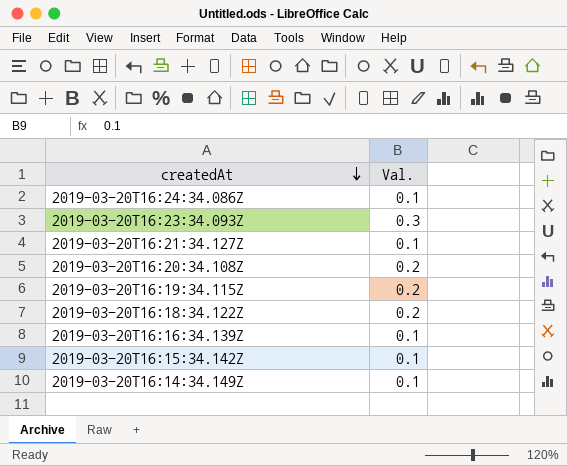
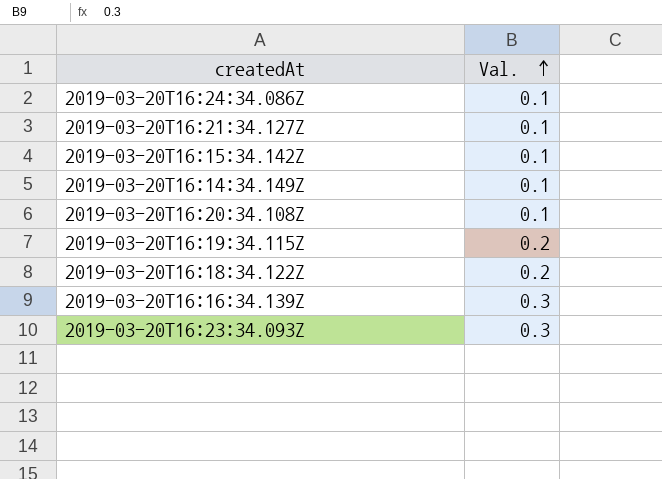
row order: createdAt descending -> Val. ascending
2019-03-20T16:20:34.108Z | Val.: 0.2 -> 0.1
2019-03-20T16:16:34.139Z | Val.: 0.1 -> 0.3

